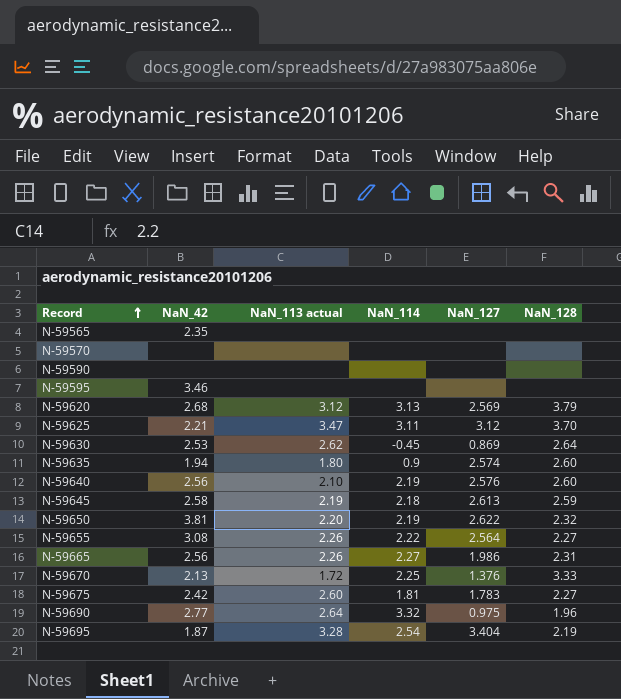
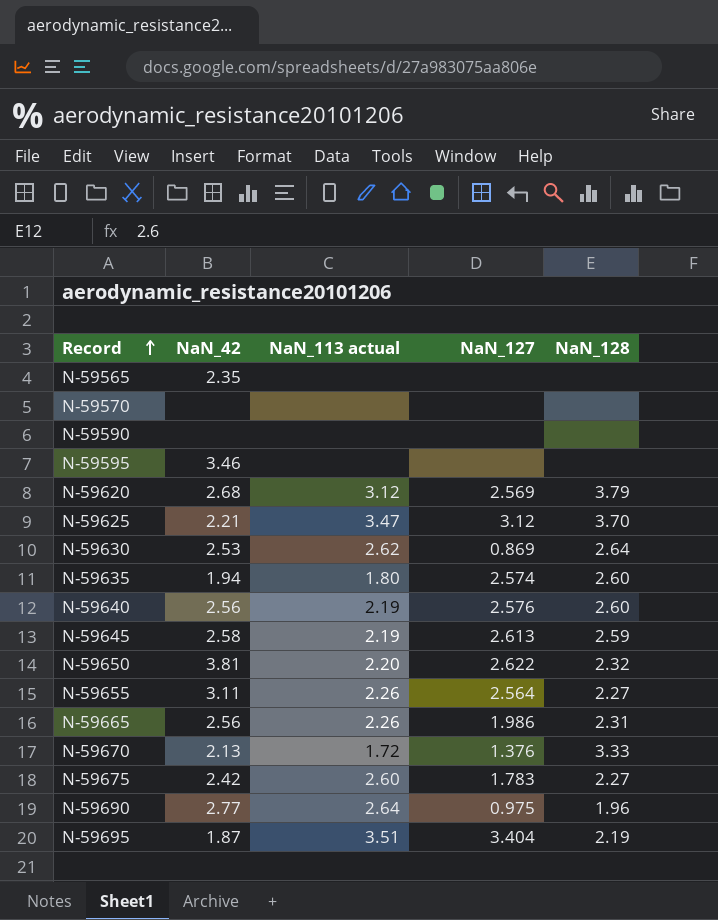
column NaN_114 | position: 4 -> none
N-59640 | NaN_113 actual: 2.10 -> 2.19
N-59655 | NaN_42: 3.08 -> 3.11
N-59695 | NaN_113 actual: 3.28 -> 3.51

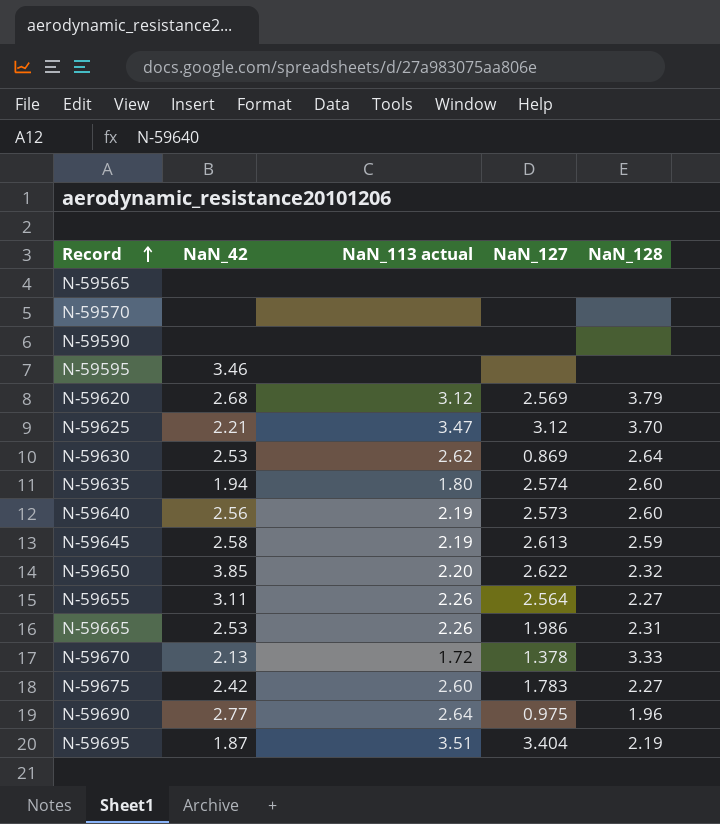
N-59565 | NaN_42: 2.35 -> none
N-59640 | NaN_127: 2.576 -> 2.573
N-59650 | NaN_42: 3.81 -> 3.85
N-59665 | NaN_42: 2.56 -> 2.53
N-59670 | NaN_127: 1.376 -> 1.378

